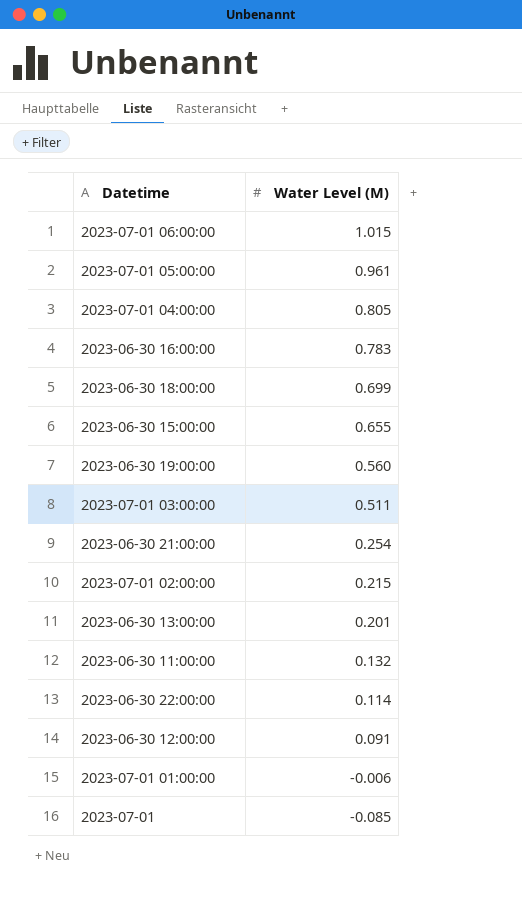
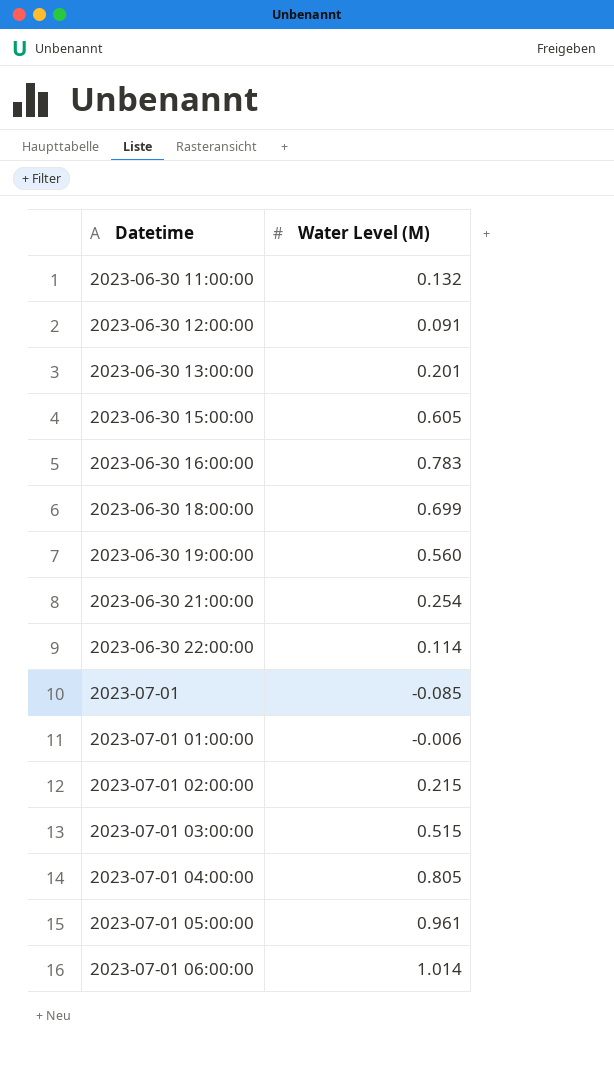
row order: Water Level (M) descending -> Datetime ascending
2023-06-30 15:00:00 | Water Level (M): 0.655 -> 0.605
2023-07-01 03:00:00 | Water Level (M): 0.511 -> 0.515
2023-07-01 06:00:00 | Water Level (M): 1.015 -> 1.014

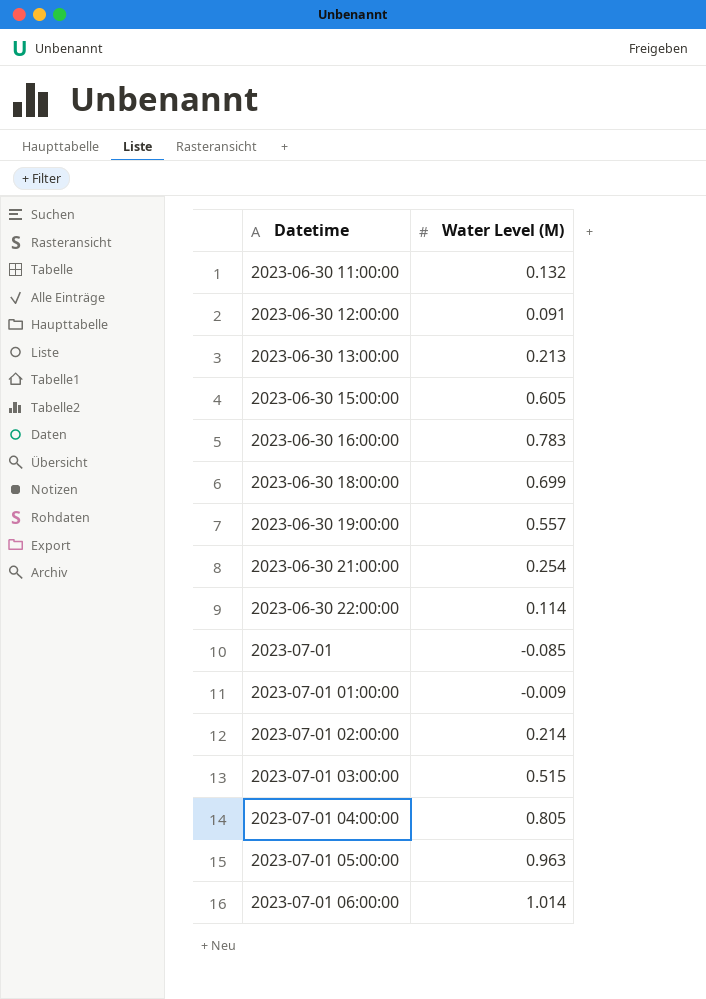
2023-06-30 13:00:00 | Water Level (M): 0.201 -> 0.213
2023-06-30 19:00:00 | Water Level (M): 0.560 -> 0.557
2023-07-01 01:00:00 | Water Level (M): -0.006 -> -0.009
2023-07-01 02:00:00 | Water Level (M): 0.215 -> 0.214
2023-07-01 05:00:00 | Water Level (M): 0.961 -> 0.963

